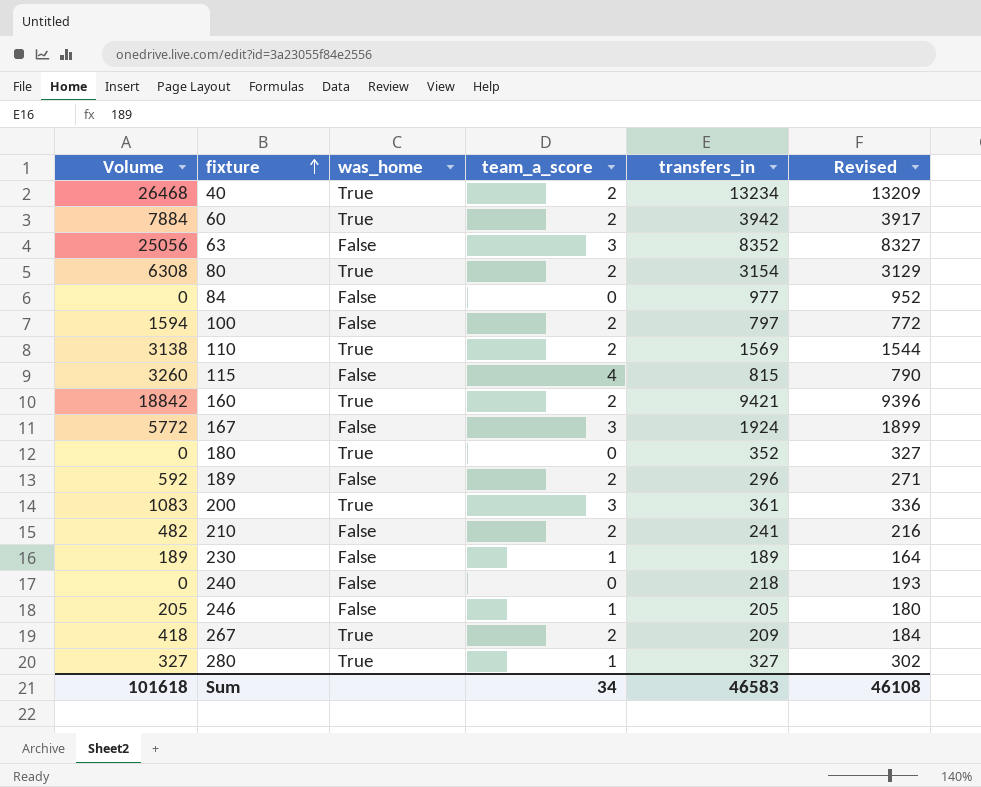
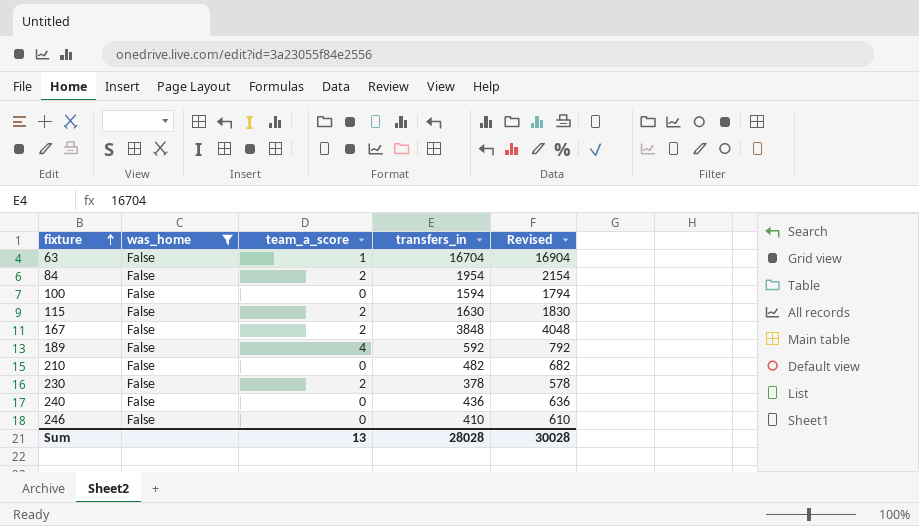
filter: none -> was_home = False
column Volume | formula: [team_a_score] * [transfers_in] -> none
column Revised | formula: [transfers_in] - 25 -> [transfers_in] + 200
63 | team_a_score: 3 -> 1
63 | transfers_in: 8352 -> 16704
84 | team_a_score: 0 -> 2
84 | transfers_in: 977 -> 1954
100 | team_a_score: 2 -> 0
100 | transfers_in: 797 -> 1594
115 | team_a_score: 4 -> 2
115 | transfers_in: 815 -> 1630
167 | team_a_score: 3 -> 2
167 | transfers_in: 1924 -> 3848
189 | team_a_score: 2 -> 4
189 | transfers_in: 296 -> 592
210 | team_a_score: 2 -> 0
210 | transfers_in: 241 -> 482
230 | team_a_score: 1 -> 2
230 | transfers_in: 189 -> 378
240 | transfers_in: 218 -> 436
246 | team_a_score: 1 -> 0
246 | transfers_in: 205 -> 410
Sum | team_a_score: 34 -> 13
Sum | transfers_in: 46583 -> 28028
Sum | Revised: 46108 -> 30028

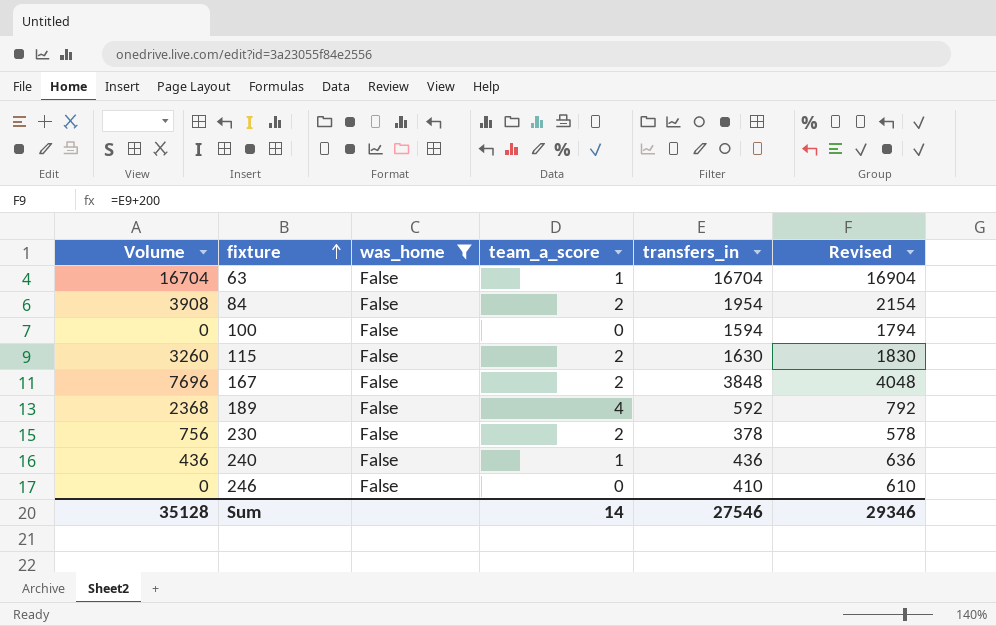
column Volume | formula: none -> [team_a_score] * [transfers_in]
row 210: False | 0 | 482 | 682 -> none
240 | team_a_score: 0 -> 1
Sum | team_a_score: 13 -> 14
Sum | transfers_in: 28028 -> 27546
Sum | Revised: 30028 -> 29346

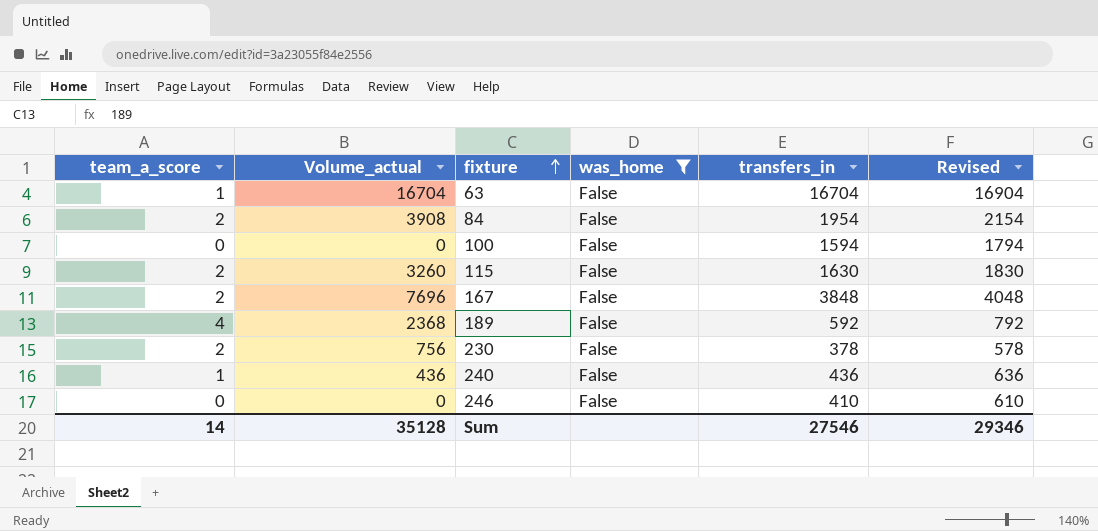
column team_a_score | position: 4 -> 1
column name: Volume -> Volume_actual

